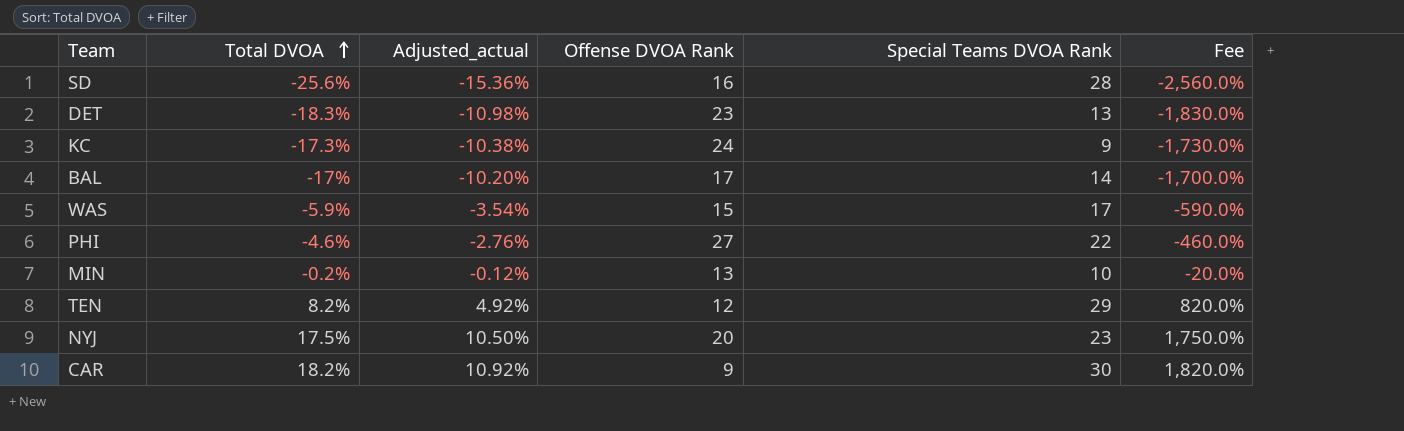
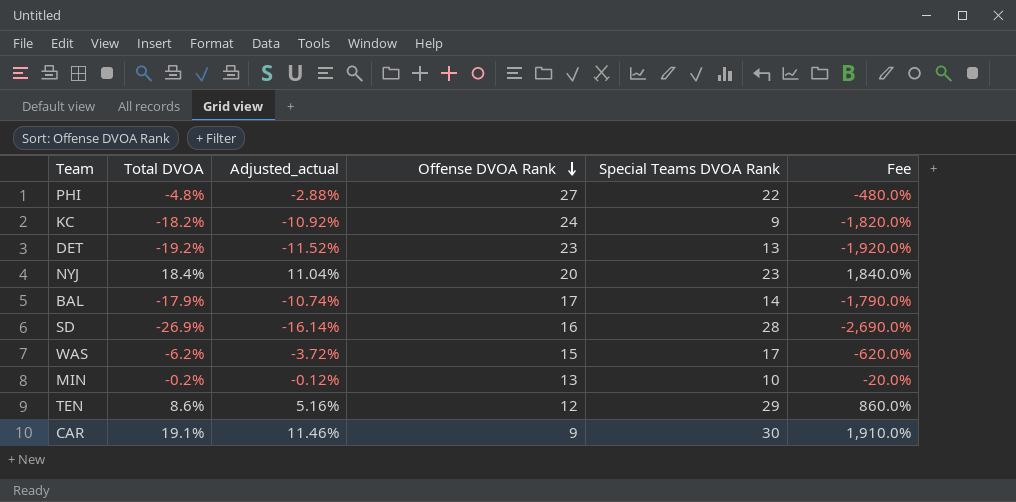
row order: Total DVOA ascending -> Offense DVOA Rank descending
PHI | Total DVOA: -4.6% -> -4.8%
PHI | Adjusted_actual: -2.76% -> -2.88%
PHI | Fee: -460.0% -> -480.0%
KC | Total DVOA: -17.3% -> -18.2%
KC | Adjusted_actual: -10.38% -> -10.92%
KC | Fee: -1,730.0% -> -1,820.0%
DET | Total DVOA: -18.3% -> -19.2%
DET | Adjusted_actual: -10.98% -> -11.52%
DET | Fee: -1,830.0% -> -1,920.0%
NYJ | Total DVOA: 17.5% -> 18.4%
NYJ | Adjusted_actual: 10.50% -> 11.04%
NYJ | Fee: 1,750.0% -> 1,840.0%
BAL | Total DVOA: -17% -> -17.9%
BAL | Adjusted_actual: -10.20% -> -10.74%
BAL | Fee: -1,700.0% -> -1,790.0%
SD | Total DVOA: -25.6% -> -26.9%
SD | Adjusted_actual: -15.36% -> -16.14%
SD | Fee: -2,560.0% -> -2,690.0%
WAS | Total DVOA: -5.9% -> -6.2%
WAS | Adjusted_actual: -3.54% -> -3.72%
WAS | Fee: -590.0% -> -620.0%
TEN | Total DVOA: 8.2% -> 8.6%
TEN | Adjusted_actual: 4.92% -> 5.16%
TEN | Fee: 820.0% -> 860.0%
CAR | Total DVOA: 18.2% -> 19.1%
CAR | Adjusted_actual: 10.92% -> 11.46%
CAR | Fee: 1,820.0% -> 1,910.0%

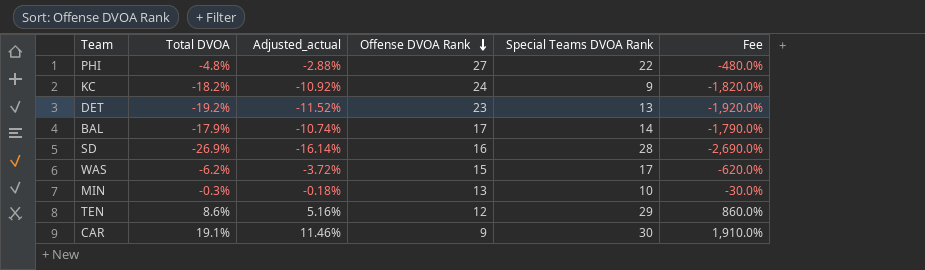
row NYJ: 18.4% | 11.04% | 20 | 23 | 1,840.0% -> none
MIN | Total DVOA: -0.2% -> -0.3%
MIN | Adjusted_actual: -0.12% -> -0.18%
MIN | Fee: -20.0% -> -30.0%

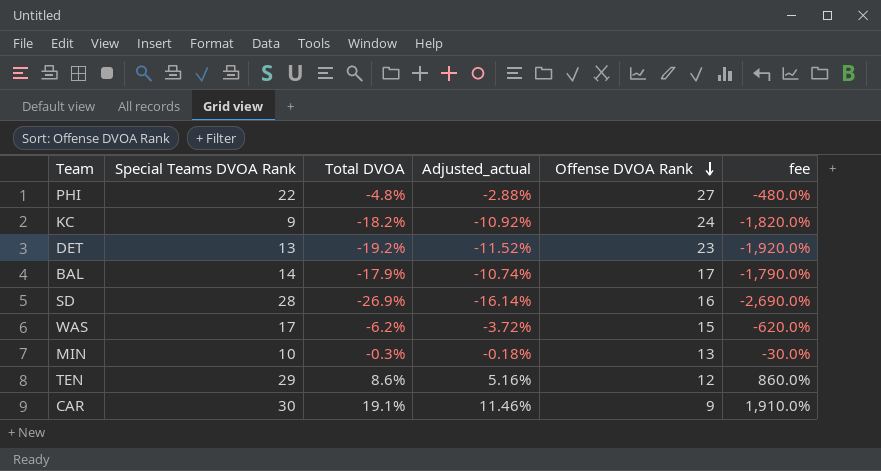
column Special Teams DVOA Rank | position: 5 -> 2
column name: Fee -> fee

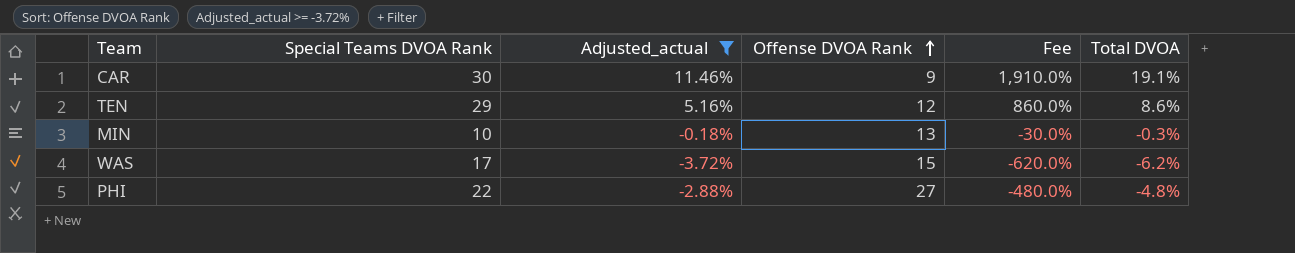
filter: none -> Adjusted_actual >= -3.72%
row order: Offense DVOA Rank descending -> Offense DVOA Rank ascending
column name: fee -> Fee
column Total DVOA | position: 3 -> 6

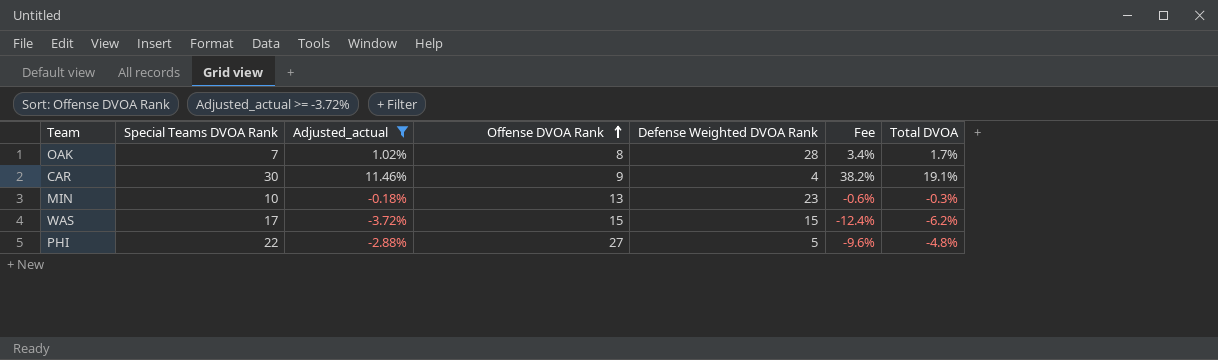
column Defense Weighted DVOA Rank | position: none -> 5
column Fee | formula: [Total DVOA] * 100 -> [Total DVOA] * 2
row TEN: 29 | 5.16% | 12 | 860.0% | 8.6% -> none
row OAK: none -> 7 | 1.02% | 8 | 28 | 3.4% | 1.7%

